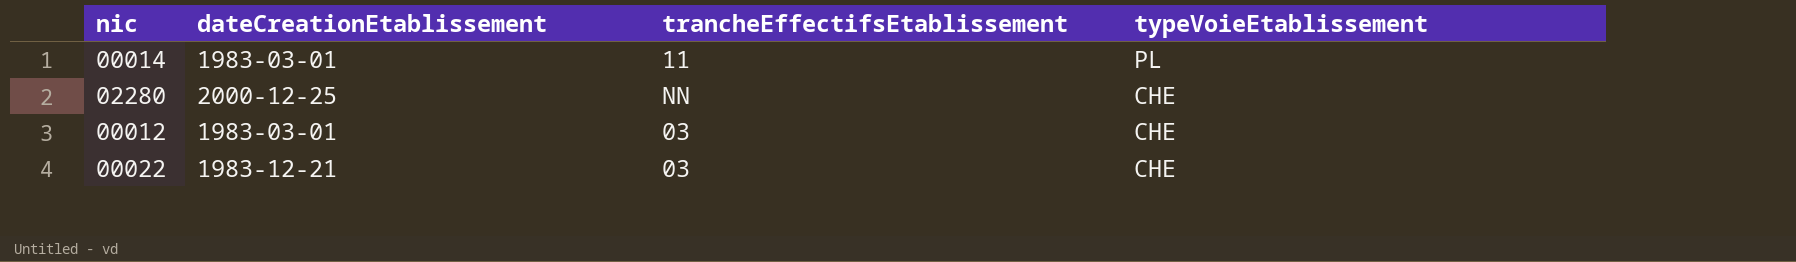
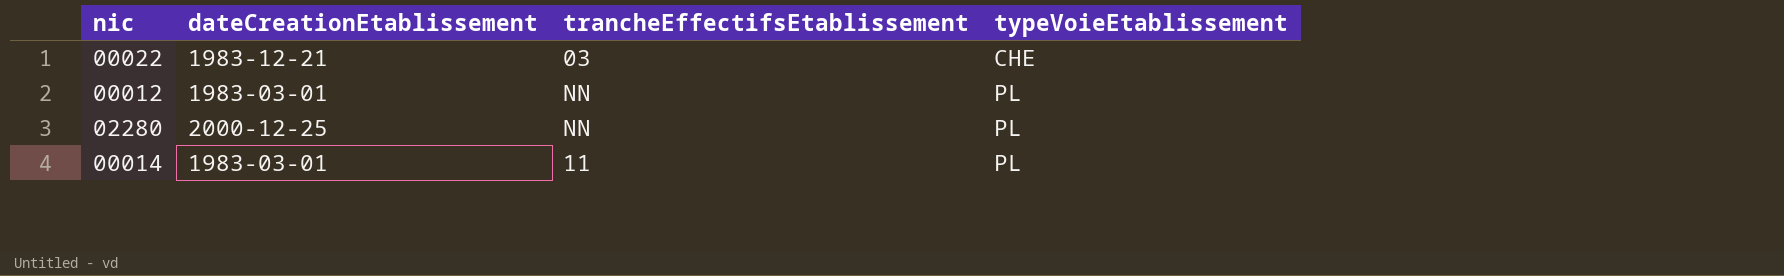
row order: typeVoieEtablissement descending -> typeVoieEtablissement ascending
00012 | trancheEffectifsEtablissement: 03 -> NN
00012 | typeVoieEtablissement: CHE -> PL
02280 | typeVoieEtablissement: CHE -> PL

